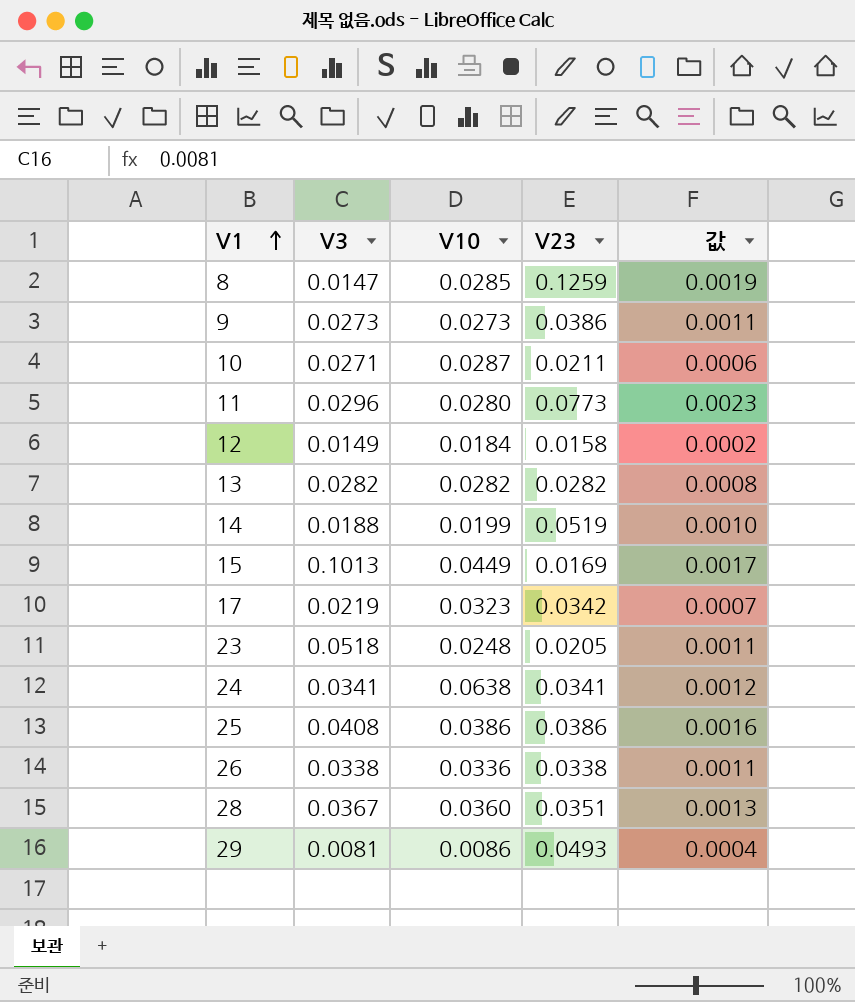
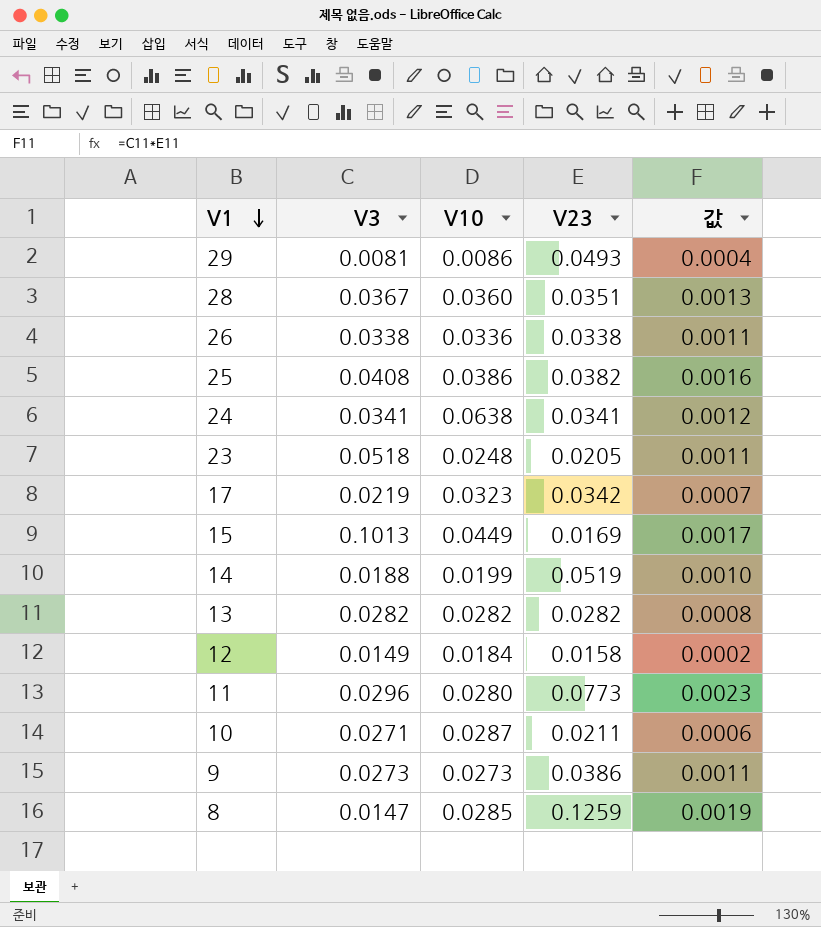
row order: V1 ascending -> V1 descending
25 | V23: 0.0386 -> 0.0382

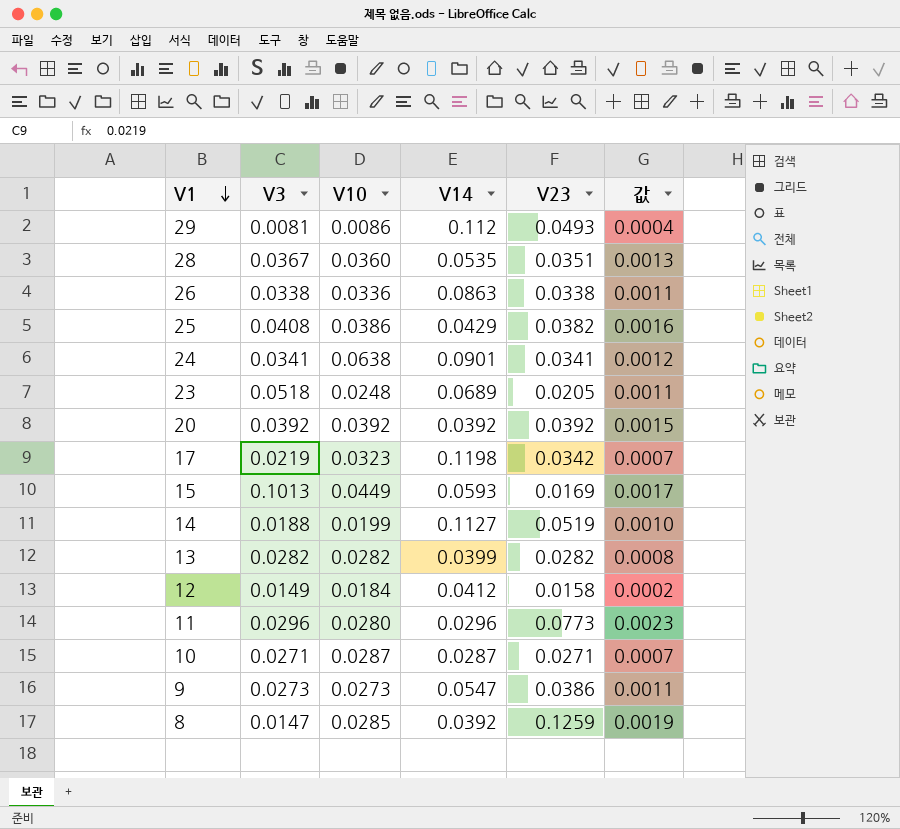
column V14 | position: none -> 4
row 20: none -> 0.0392 | 0.0392 | 0.0392 | 0.0392 | 0.0015
10 | V23: 0.0211 -> 0.0271
10 | 값: 0.0006 -> 0.0007

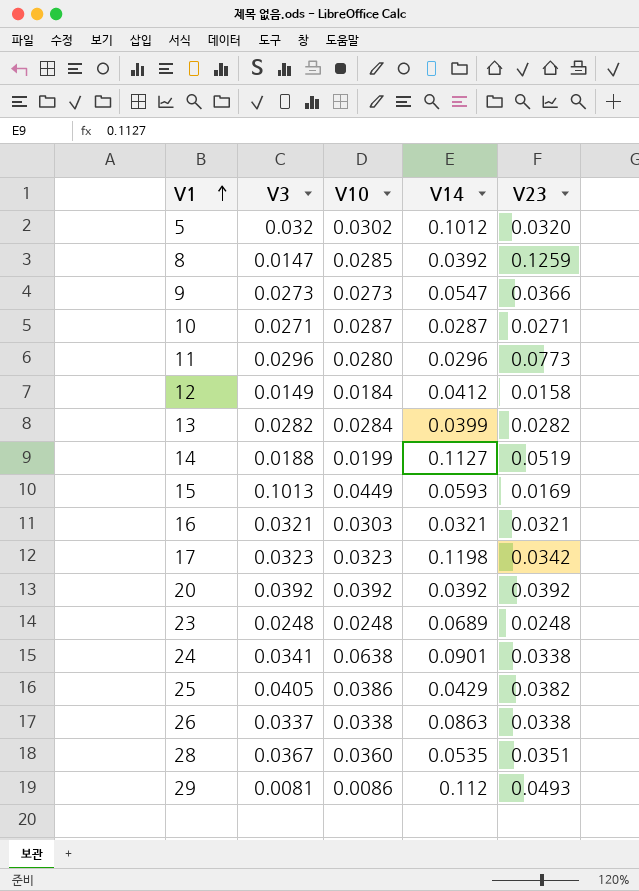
row order: V1 descending -> V1 ascending
column 값 | formula: [V3] * [V23] -> none
row 5: none -> 0.032 | 0.0302 | 0.1012 | 0.0320
9 | V23: 0.0386 -> 0.0366
13 | V10: 0.0282 -> 0.0284
row 16: none -> 0.0321 | 0.0303 | 0.0321 | 0.0321
17 | V3: 0.0219 -> 0.0323
23 | V3: 0.0518 -> 0.0248
23 | V23: 0.0205 -> 0.0248
24 | V23: 0.0341 -> 0.0338
25 | V3: 0.0408 -> 0.0405
26 | V3: 0.0338 -> 0.0337
26 | V10: 0.0336 -> 0.0338

